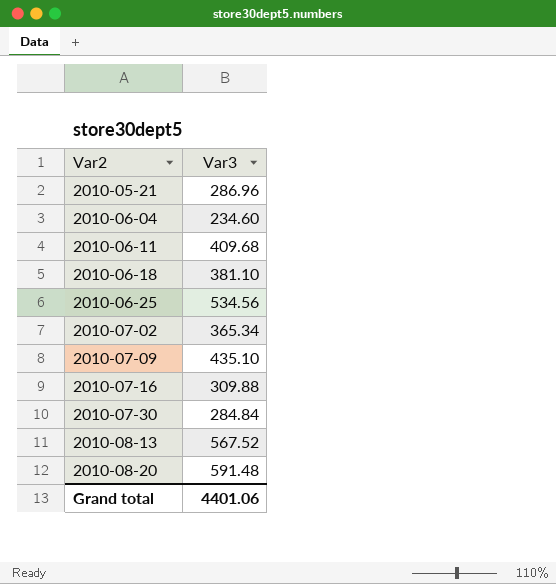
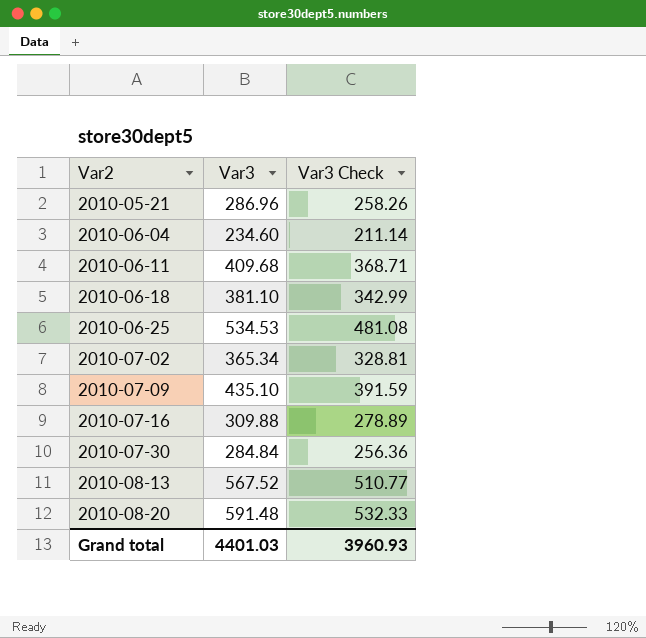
column Var3 Check | formula: none -> [Var3] * 0.9
2010-06-25 | Var3: 534.56 -> 534.53
Grand total | Var3: 4401.06 -> 4401.03

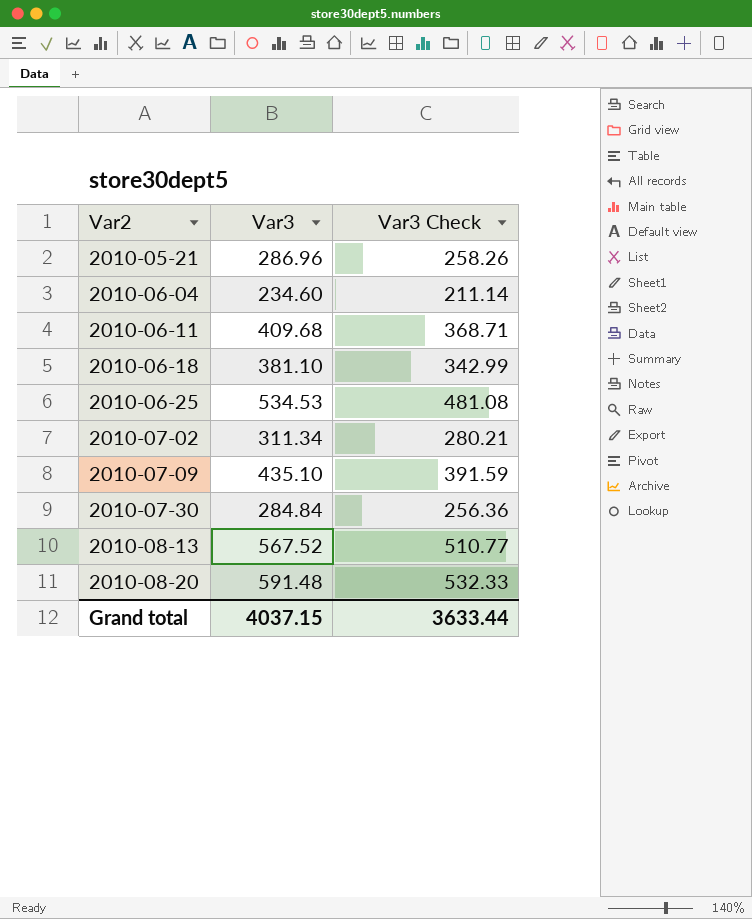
row 2010-07-16: 309.88 | 278.89 -> none
2010-07-02 | Var3: 365.34 -> 311.34
2010-07-02 | Var3 Check: 328.81 -> 280.21
Grand total | Var3: 4401.03 -> 4037.15
Grand total | Var3 Check: 3960.93 -> 3633.44

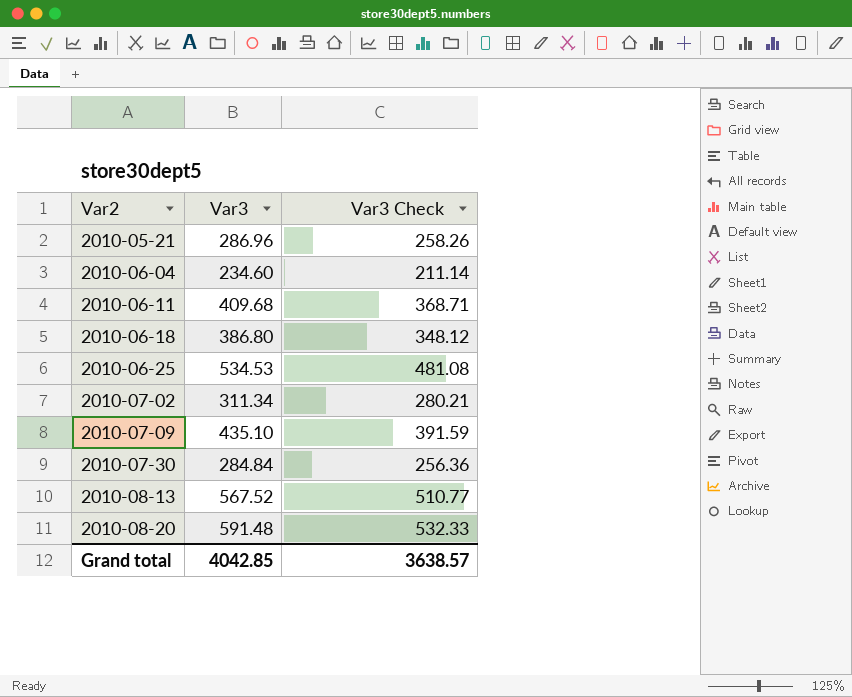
2010-06-18 | Var3: 381.10 -> 386.80
2010-06-18 | Var3 Check: 342.99 -> 348.12
Grand total | Var3: 4037.15 -> 4042.85
Grand total | Var3 Check: 3633.44 -> 3638.57

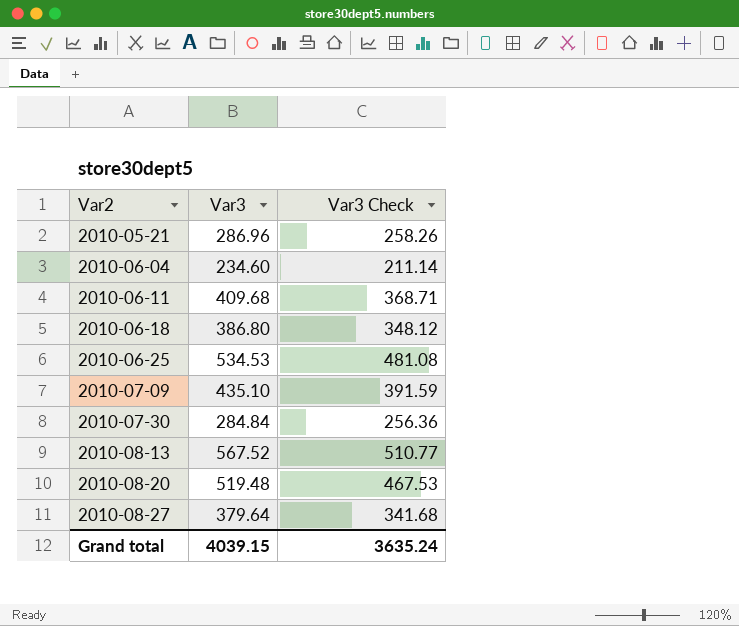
row 2010-07-02: 311.34 | 280.21 -> none
2010-08-20 | Var3: 591.48 -> 519.48
2010-08-20 | Var3 Check: 532.33 -> 467.53
row 2010-08-27: none -> 379.64 | 341.68
Grand total | Var3: 4042.85 -> 4039.15
Grand total | Var3 Check: 3638.57 -> 3635.24

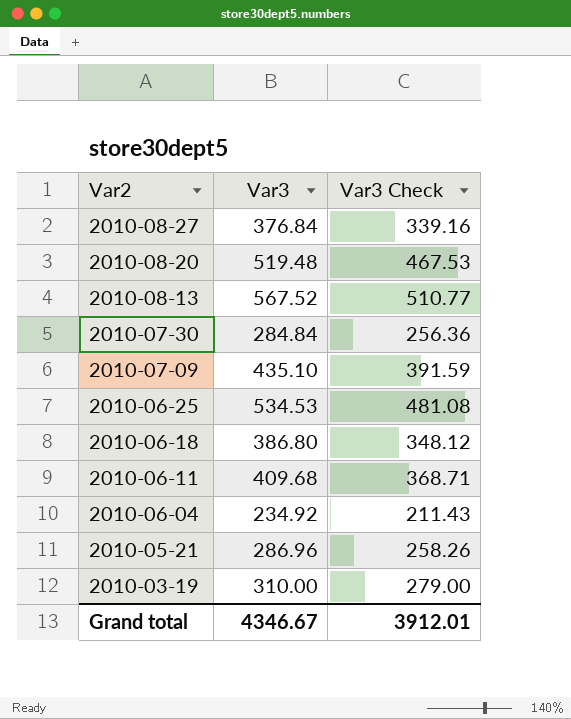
row order: Var2 ascending -> Var2 descending
2010-08-27 | Var3: 379.64 -> 376.84
2010-08-27 | Var3 Check: 341.68 -> 339.16
2010-06-04 | Var3: 234.60 -> 234.92
2010-06-04 | Var3 Check: 211.14 -> 211.43
row 2010-03-19: none -> 310.00 | 279.00
Grand total | Var3: 4039.15 -> 4346.67
Grand total | Var3 Check: 3635.24 -> 3912.01

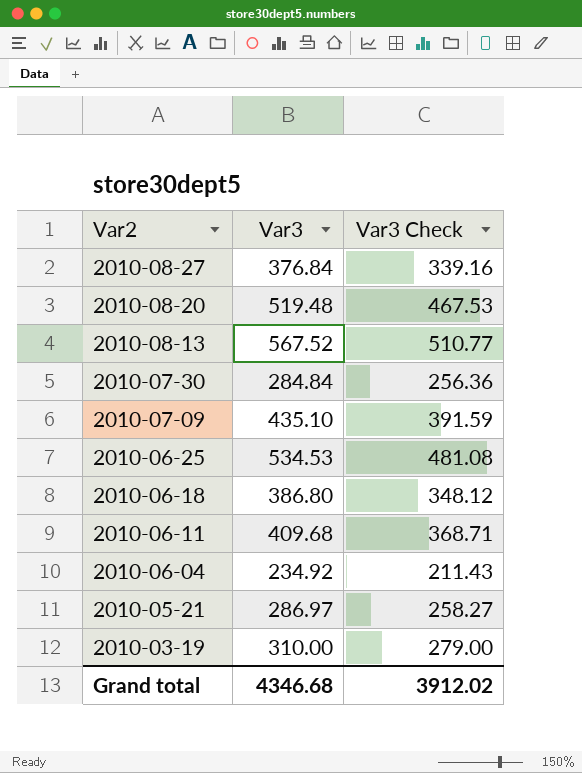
2010-05-21 | Var3: 286.96 -> 286.97
2010-05-21 | Var3 Check: 258.26 -> 258.27
Grand total | Var3: 4346.67 -> 4346.68
Grand total | Var3 Check: 3912.01 -> 3912.02

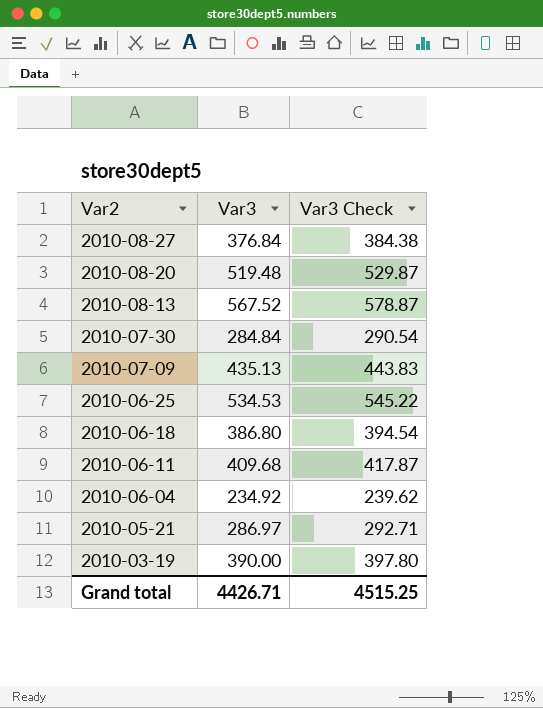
column Var3 Check | formula: [Var3] * 0.9 -> [Var3] * 1.02
2010-07-09 | Var3: 435.10 -> 435.13
2010-03-19 | Var3: 310.00 -> 390.00
Grand total | Var3: 4346.68 -> 4426.71
Grand total | Var3 Check: 3912.02 -> 4515.25

